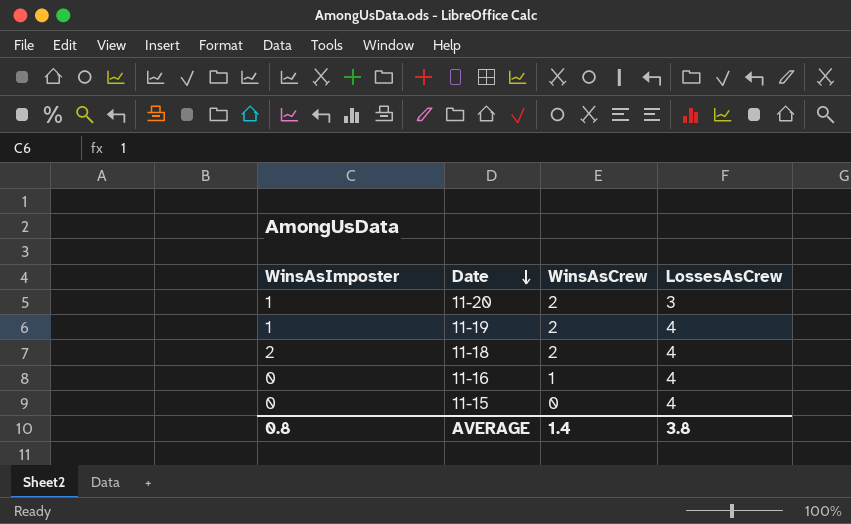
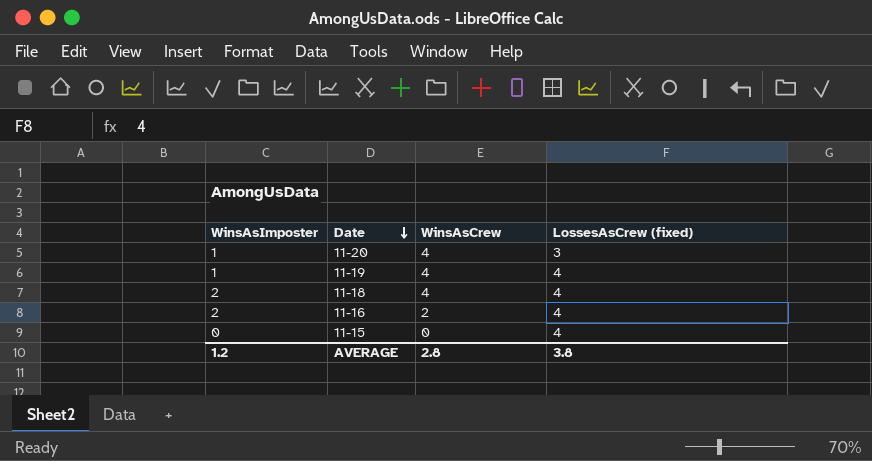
column name: LossesAsCrew -> LossesAsCrew (fixed)
11-20 | WinsAsCrew: 2 -> 4
11-19 | WinsAsCrew: 2 -> 4
11-18 | WinsAsCrew: 2 -> 4
11-16 | WinsAsImposter: 0 -> 2
11-16 | WinsAsCrew: 1 -> 2
AVERAGE | WinsAsImposter: 0.8 -> 1.2
AVERAGE | WinsAsCrew: 1.4 -> 2.8

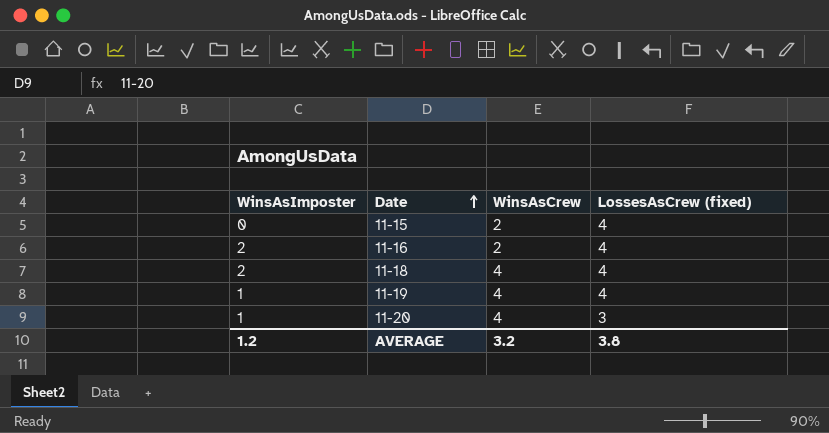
row order: Date descending -> Date ascending
11-15 | WinsAsCrew: 0 -> 2
AVERAGE | WinsAsCrew: 2.8 -> 3.2

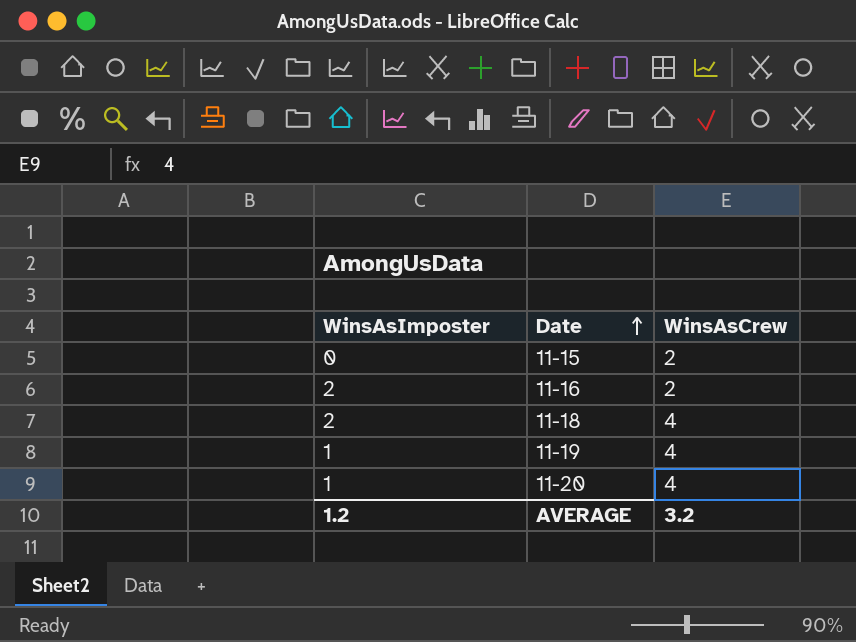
column LossesAsCrew (fixed) | position: 4 -> none

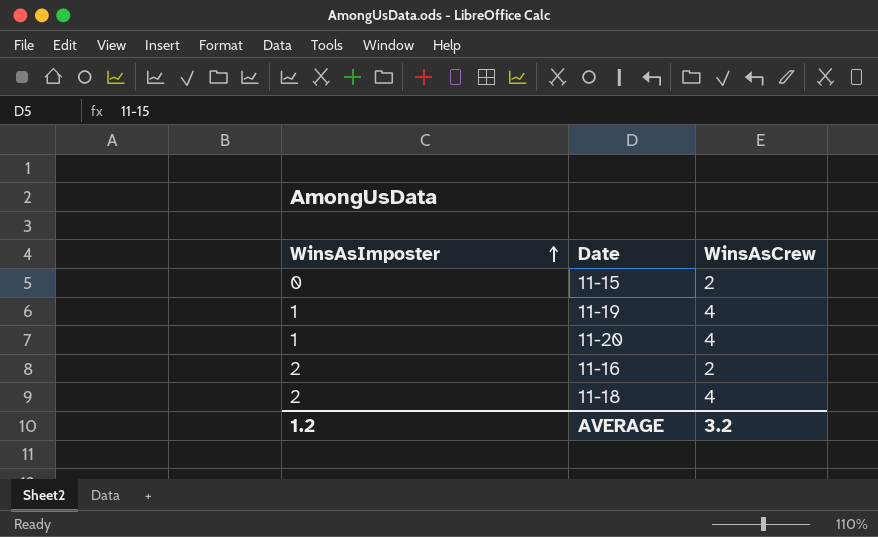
row order: Date ascending -> WinsAsImposter ascending

